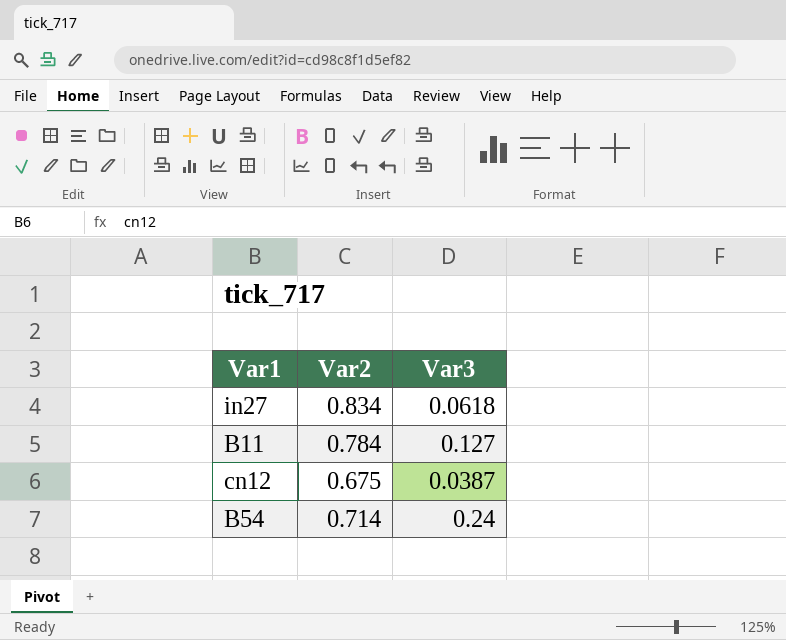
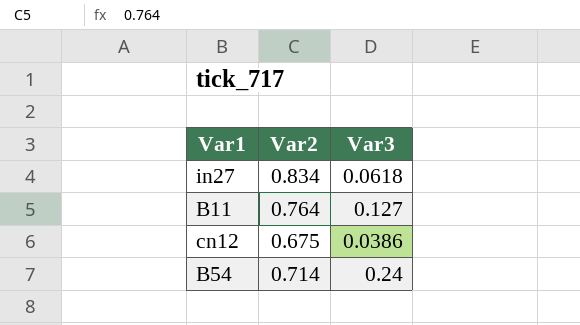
B11 | Var2: 0.784 -> 0.764
cn12 | Var3: 0.0387 -> 0.0386

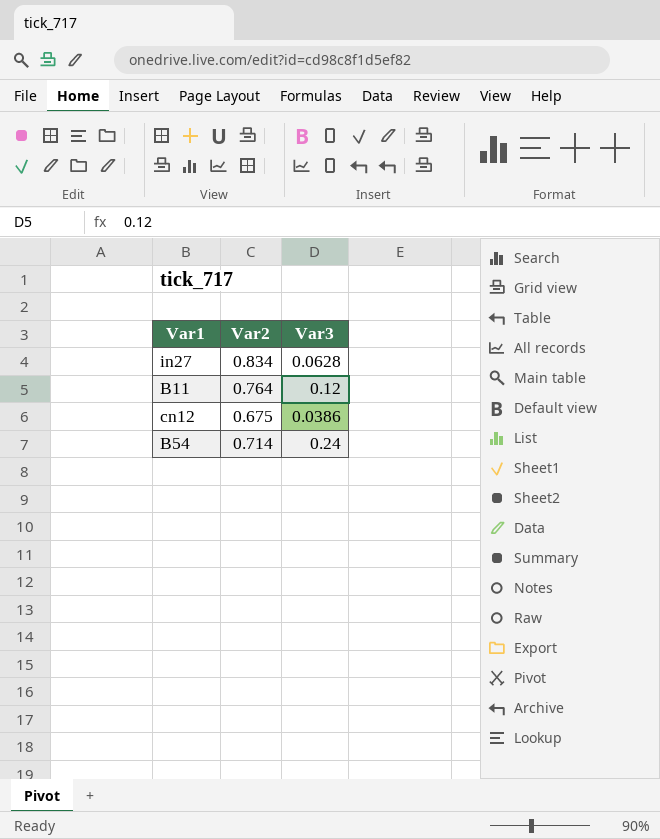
in27 | Var3: 0.0618 -> 0.0628
B11 | Var3: 0.127 -> 0.12

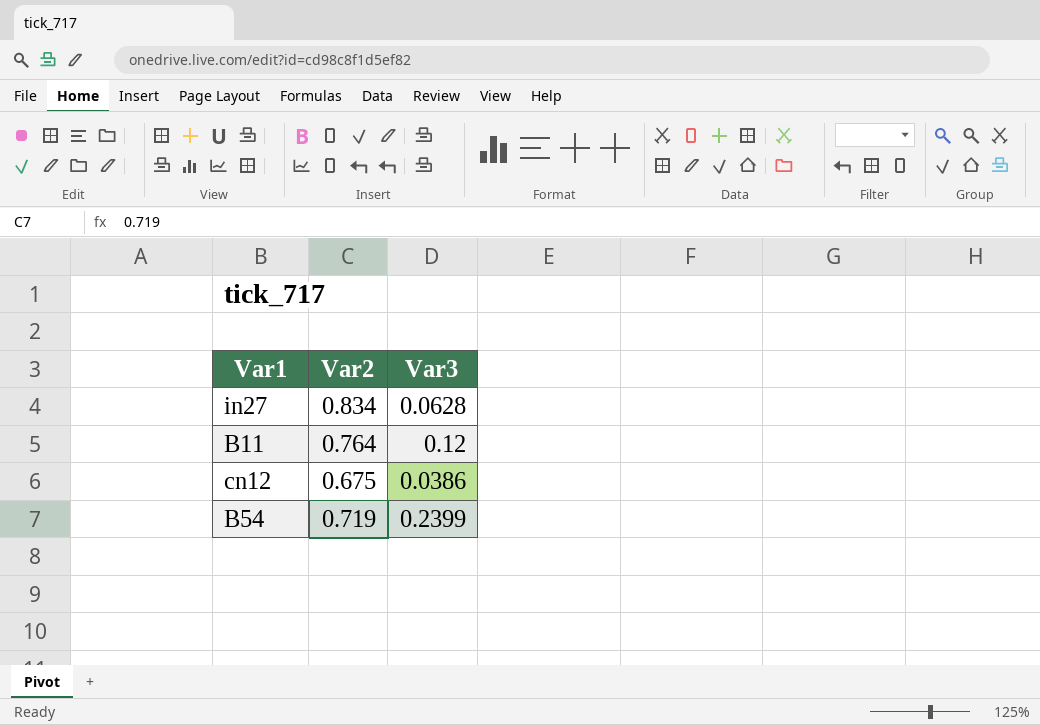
B54 | Var2: 0.714 -> 0.719
B54 | Var3: 0.24 -> 0.2399

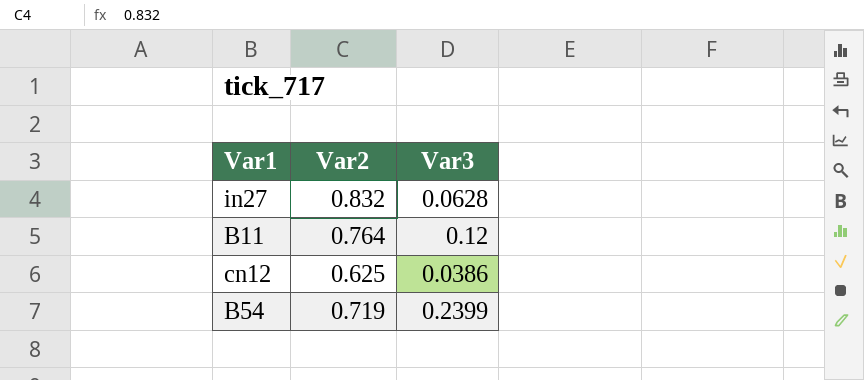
in27 | Var2: 0.834 -> 0.832
cn12 | Var2: 0.675 -> 0.625

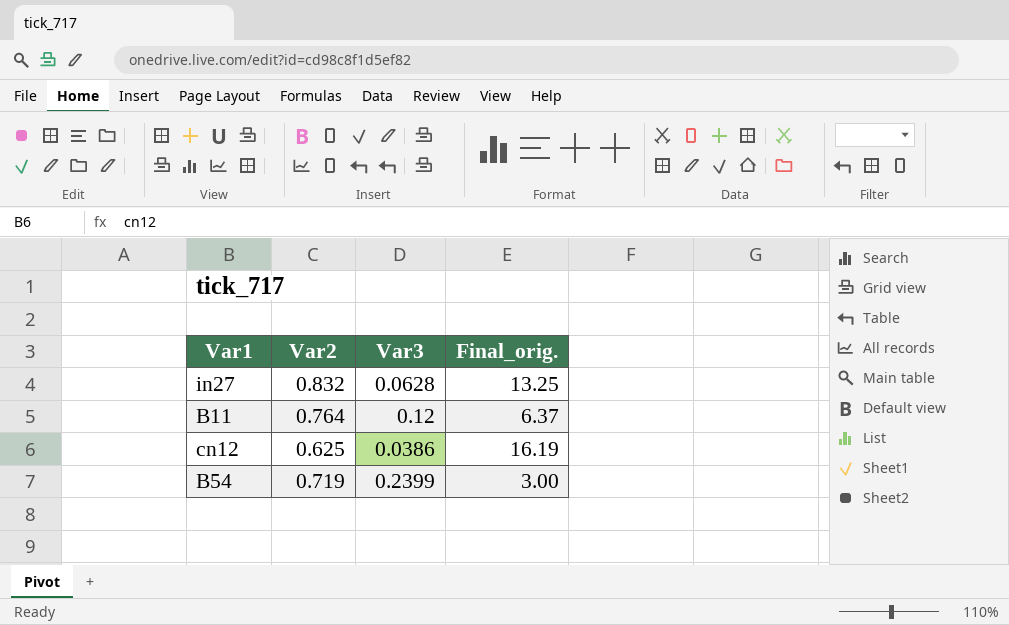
column Final_orig. | formula: none -> [Var2] / [Var3]

